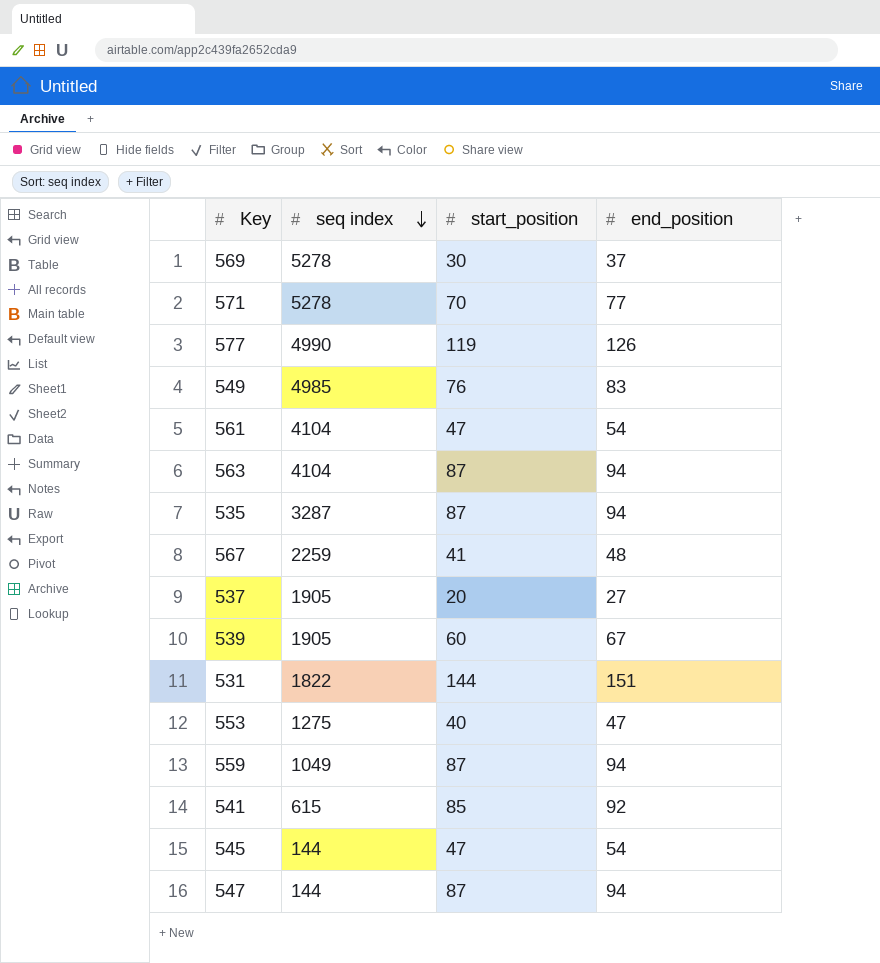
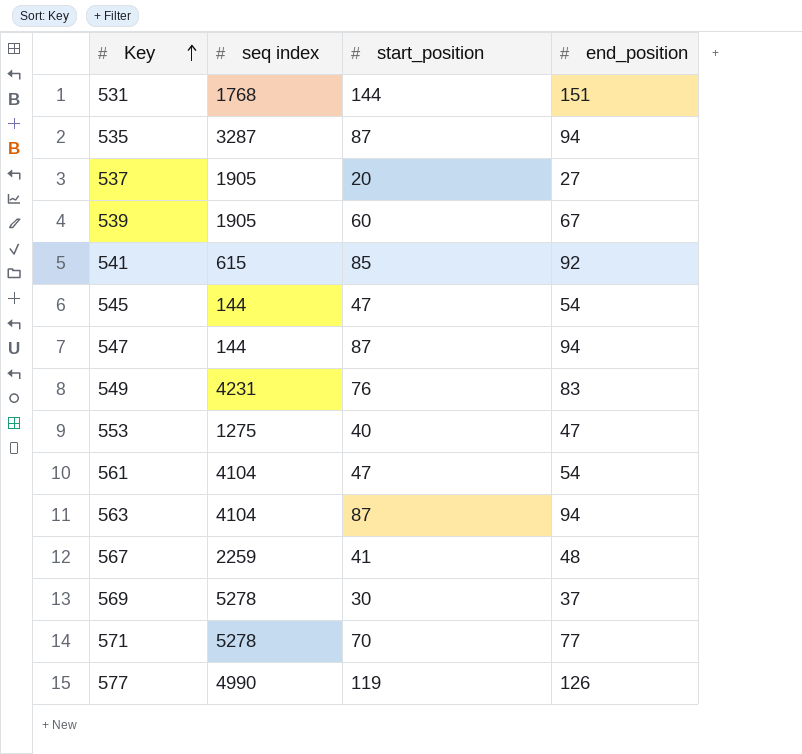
row order: seq index descending -> Key ascending
row 559: 1049 | 87 | 94 -> none
531 | seq index: 1822 -> 1768
549 | seq index: 4985 -> 4231

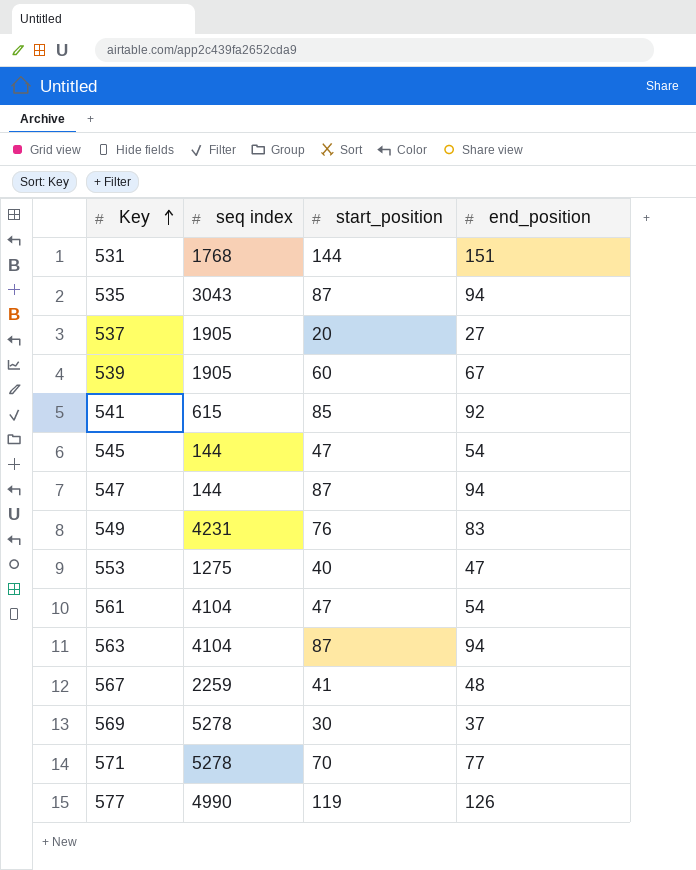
535 | seq index: 3287 -> 3043

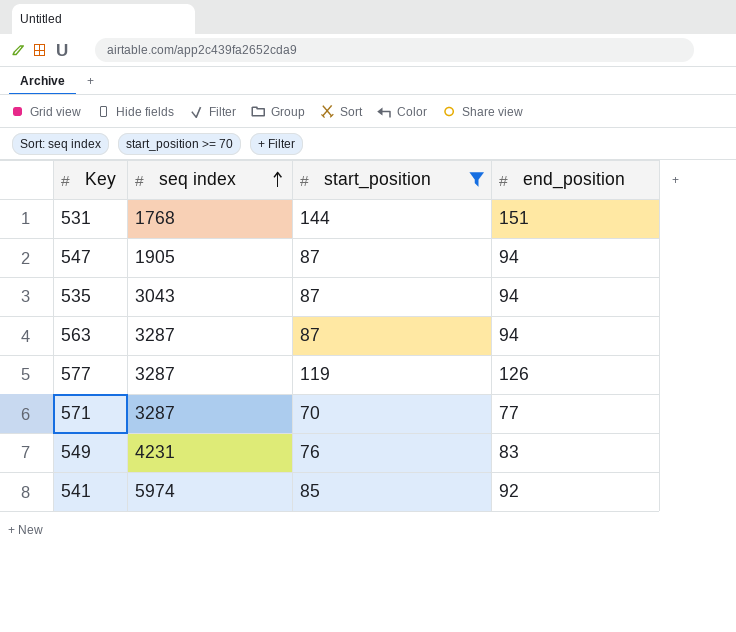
filter: none -> start_position >= 70
row order: Key ascending -> seq index ascending
547 | seq index: 144 -> 1905
563 | seq index: 4104 -> 3287
577 | seq index: 4990 -> 3287
571 | seq index: 5278 -> 3287
541 | seq index: 615 -> 5974

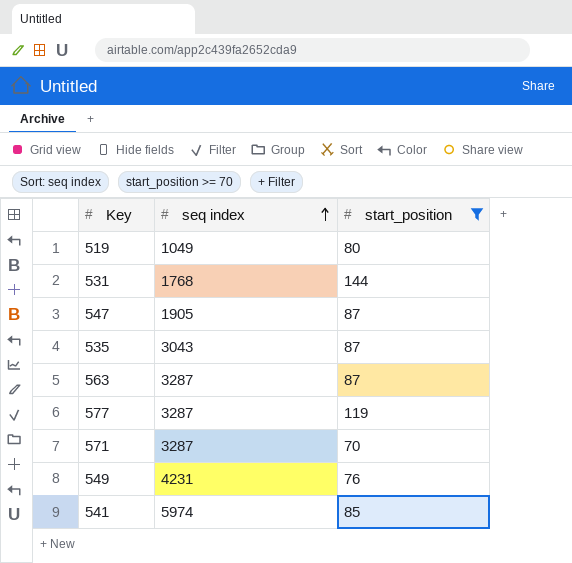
column end_position | position: 4 -> none
row 519: none -> 1049 | 80

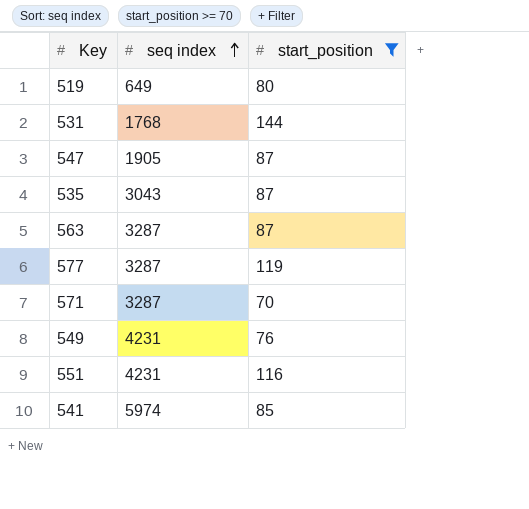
519 | seq index: 1049 -> 649
row 551: none -> 4231 | 116

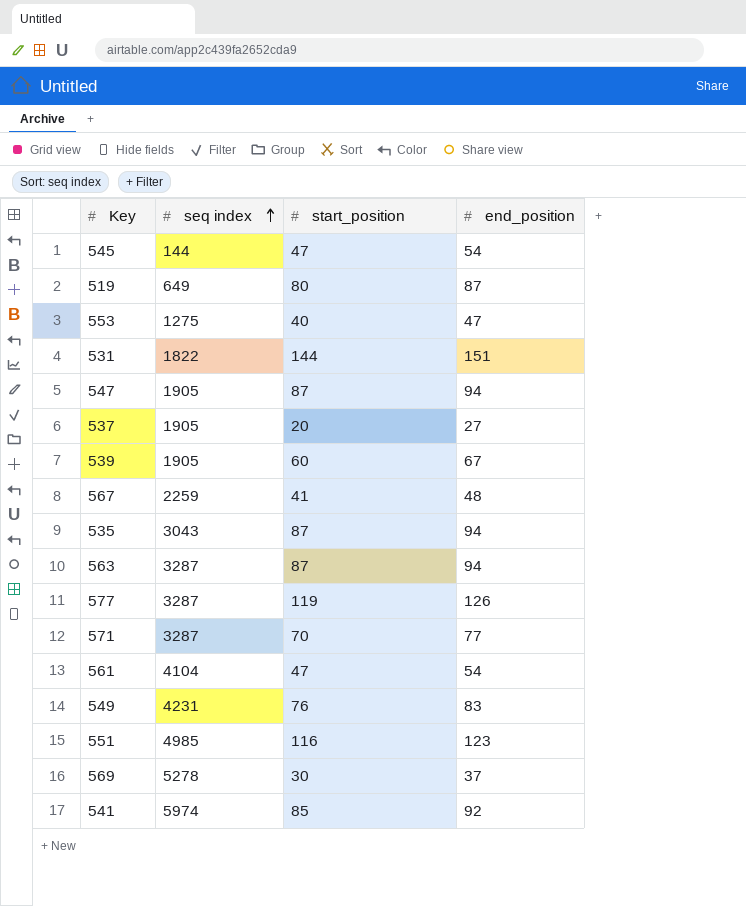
filter: start_position >= 70 -> none
column end_position | position: none -> 4
531 | seq index: 1768 -> 1822
551 | seq index: 4231 -> 4985

